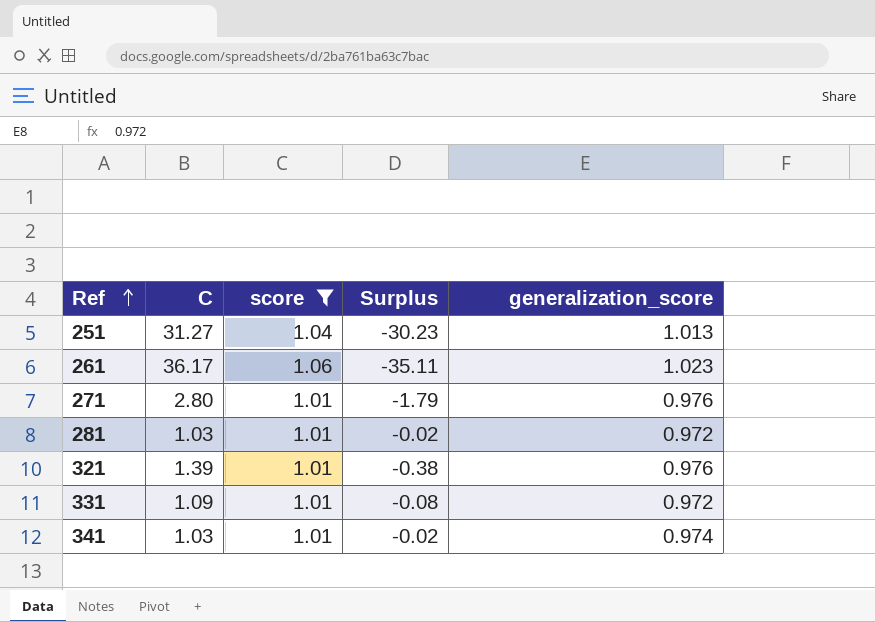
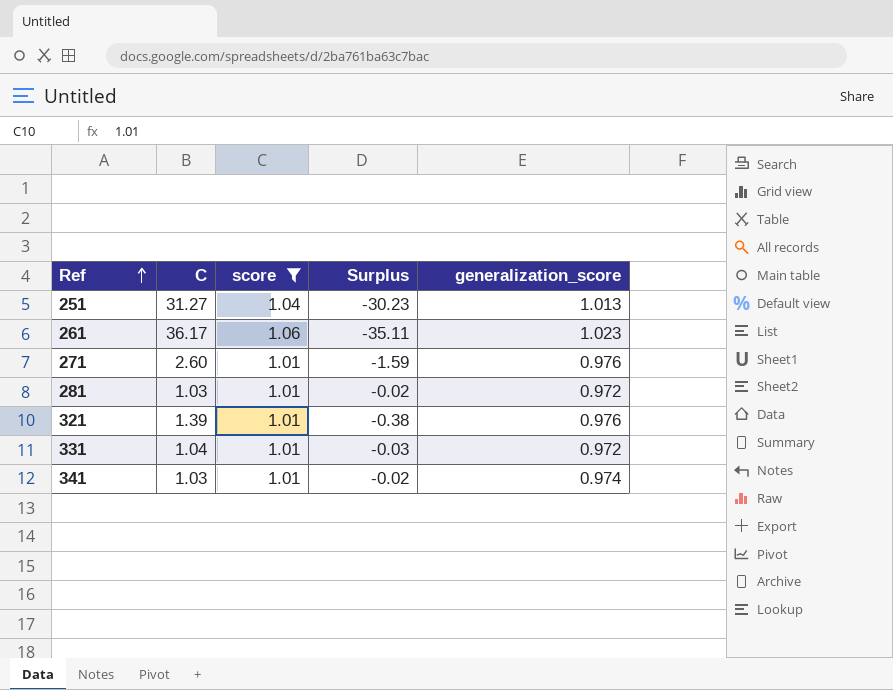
271 | C: 2.80 -> 2.60
271 | Surplus: -1.79 -> -1.59
331 | C: 1.09 -> 1.04
331 | Surplus: -0.08 -> -0.03

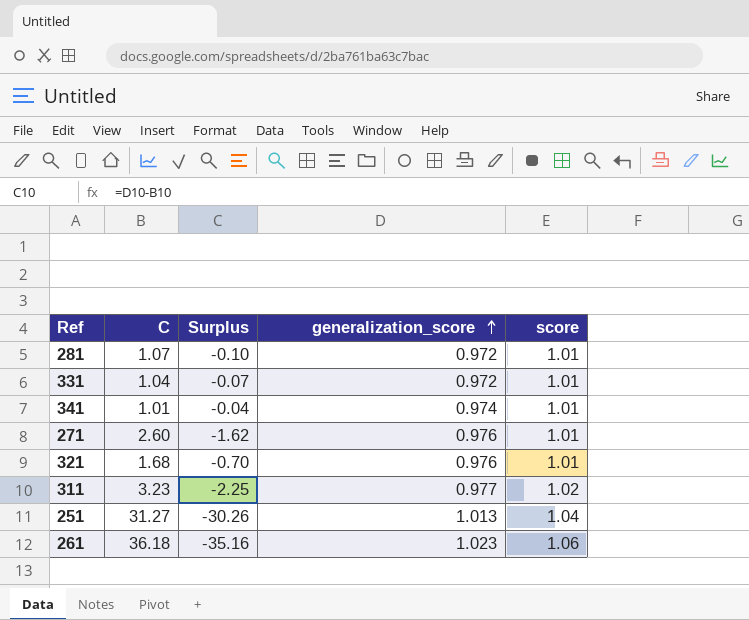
filter: score != 1.02 -> none
row order: Ref ascending -> generalization_score ascending
column Surplus | formula: [score] - [C] -> [generalization_score] - [C]
column score | position: 3 -> 5
281 | C: 1.03 -> 1.07
341 | C: 1.03 -> 1.01
321 | C: 1.39 -> 1.68
261 | C: 36.17 -> 36.18

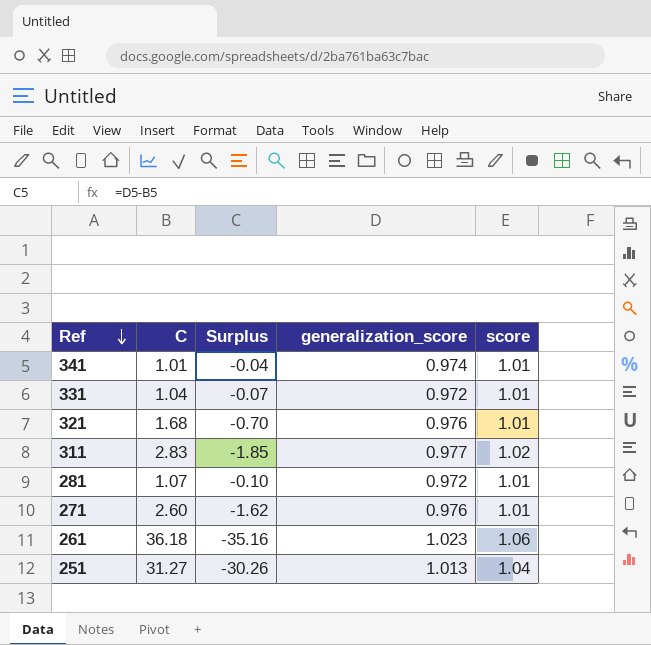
row order: generalization_score ascending -> Ref descending
311 | C: 3.23 -> 2.83
311 | Surplus: -2.25 -> -1.85

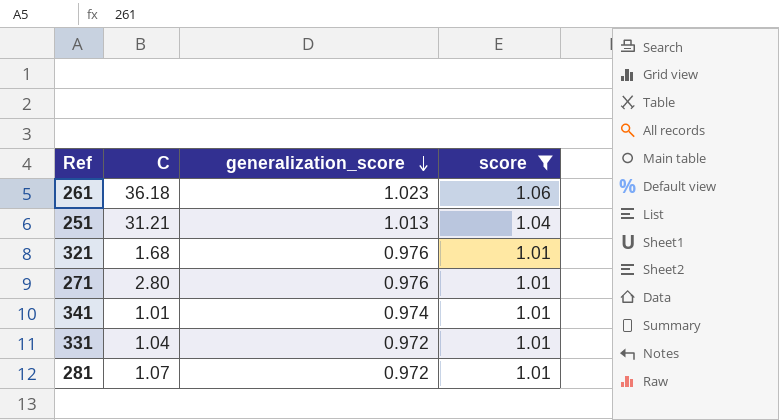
filter: none -> score != 1.02
row order: Ref descending -> generalization_score descending
column Surplus | formula: [generalization_score] - [C] -> none
251 | C: 31.27 -> 31.21
271 | C: 2.60 -> 2.80

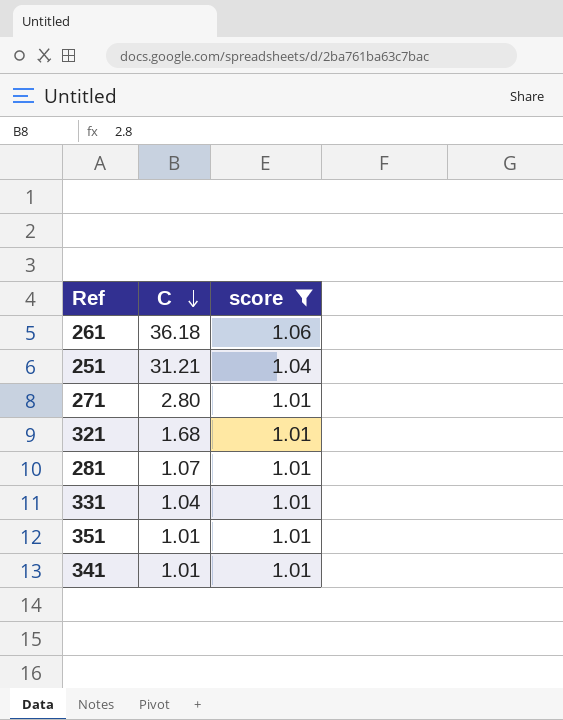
row order: generalization_score descending -> C descending
column generalization_score | position: 3 -> none
row 351: none -> 1.01 | 1.01

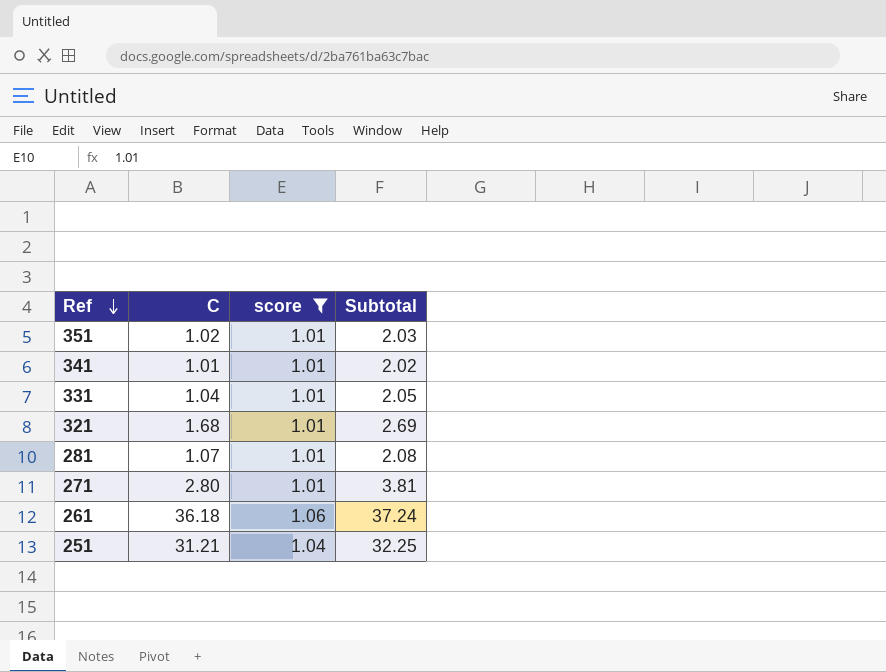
row order: C descending -> Ref descending
column Subtotal | formula: none -> [C] + [score]
351 | C: 1.01 -> 1.02

